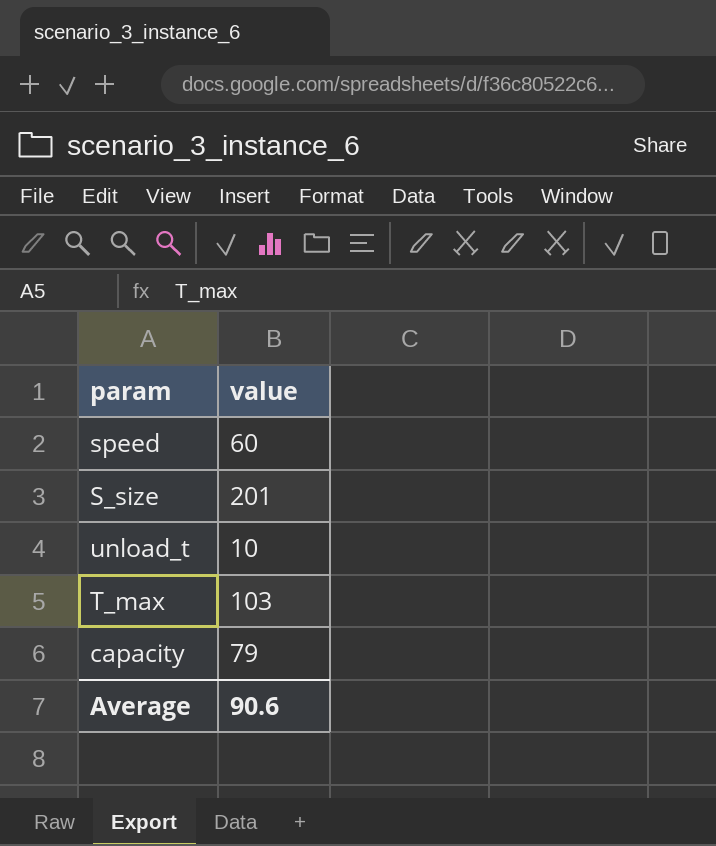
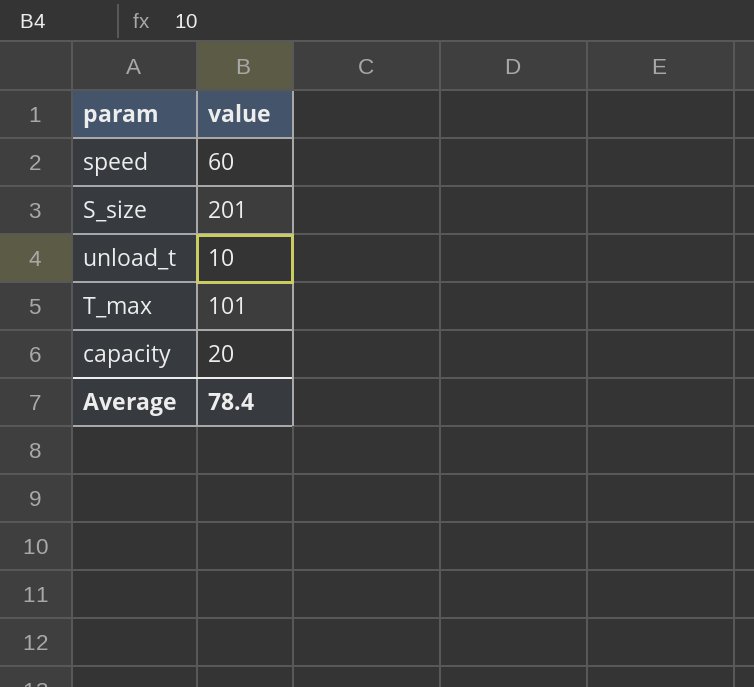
T_max | value: 103 -> 101
capacity | value: 79 -> 20
Average | value: 90.6 -> 78.4

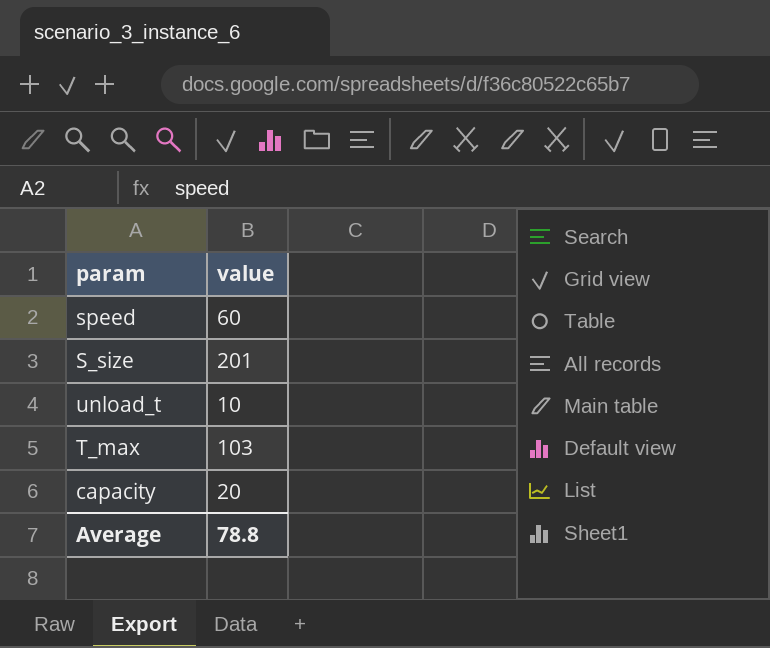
T_max | value: 101 -> 103
Average | value: 78.4 -> 78.8

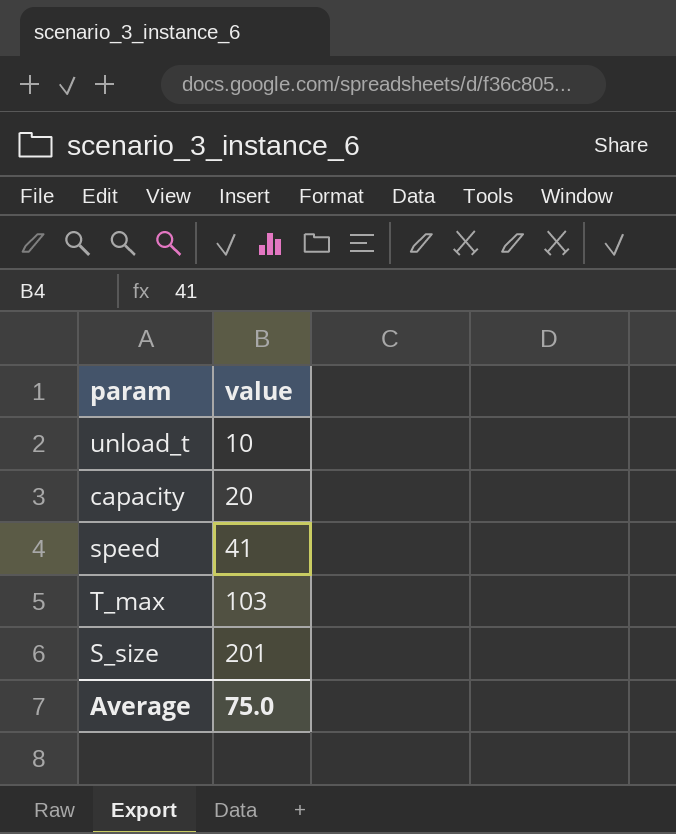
row order: none -> value ascending
speed | value: 60 -> 41
Average | value: 78.8 -> 75.0

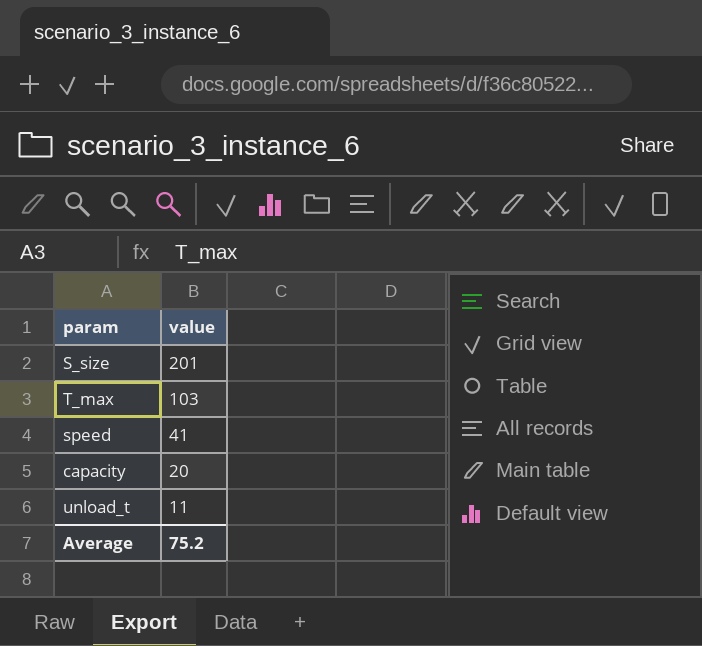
row order: value ascending -> value descending
unload_t | value: 10 -> 11
Average | value: 75.0 -> 75.2

